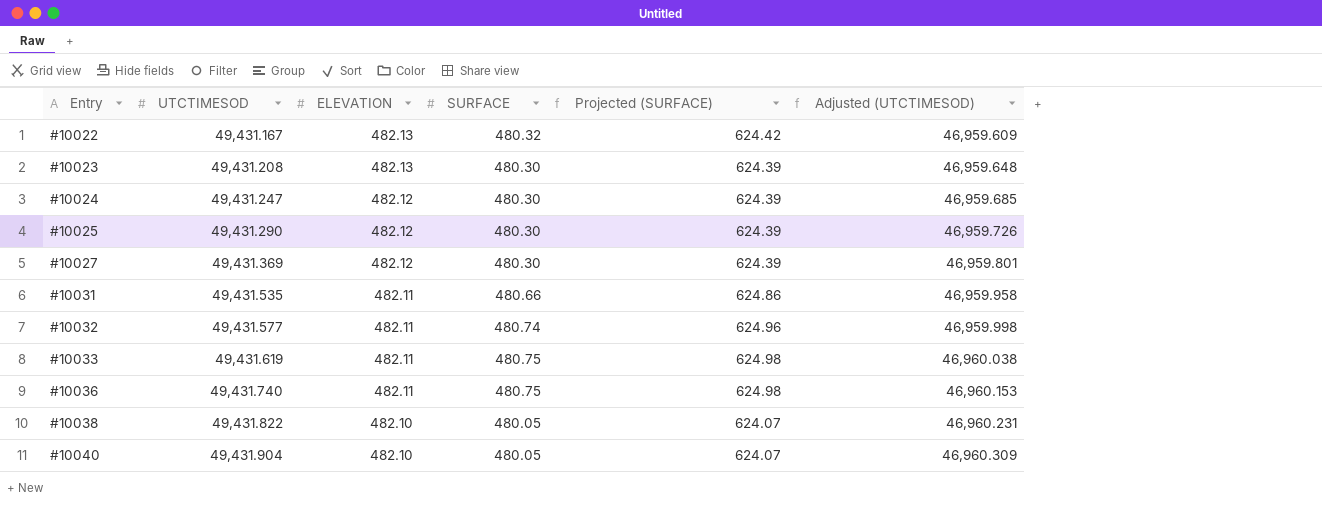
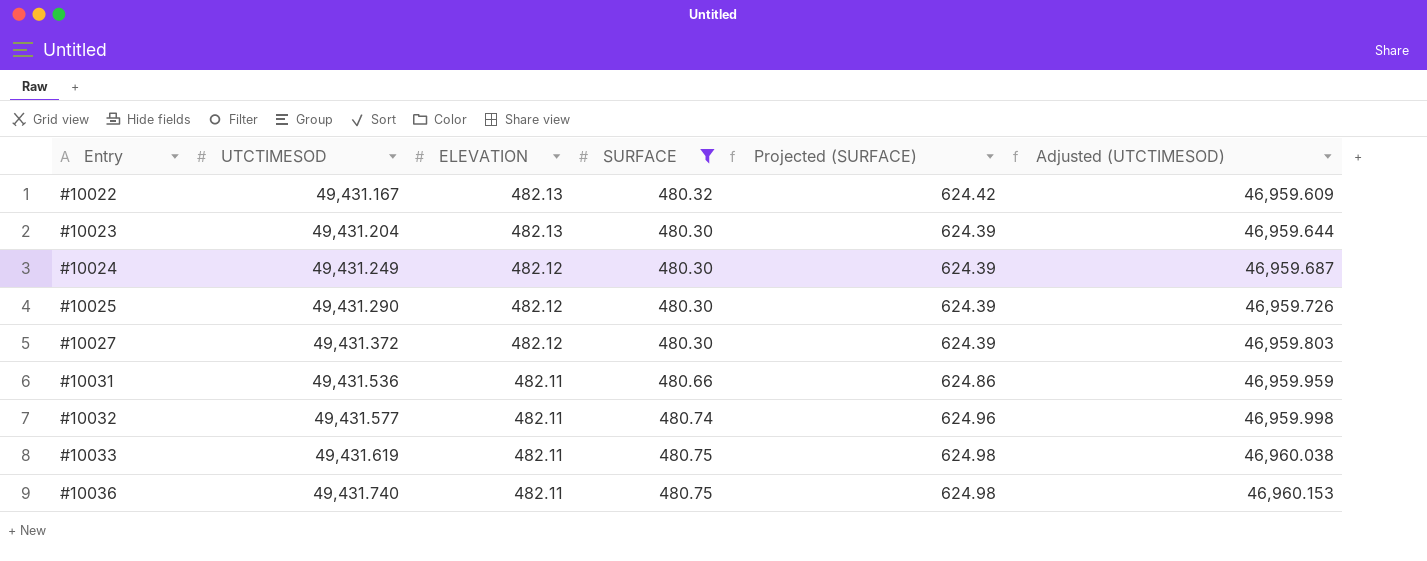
filter: none -> SURFACE != 480.05
#10023 | UTCTIMESOD: 49,431.208 -> 49,431.204
#10023 | Adjusted (UTCTIMESOD): 46,959.648 -> 46,959.644
#10024 | UTCTIMESOD: 49,431.247 -> 49,431.249
#10024 | Adjusted (UTCTIMESOD): 46,959.685 -> 46,959.687
#10027 | UTCTIMESOD: 49,431.369 -> 49,431.372
#10027 | Adjusted (UTCTIMESOD): 46,959.801 -> 46,959.803
#10031 | UTCTIMESOD: 49,431.535 -> 49,431.536
#10031 | Adjusted (UTCTIMESOD): 46,959.958 -> 46,959.959

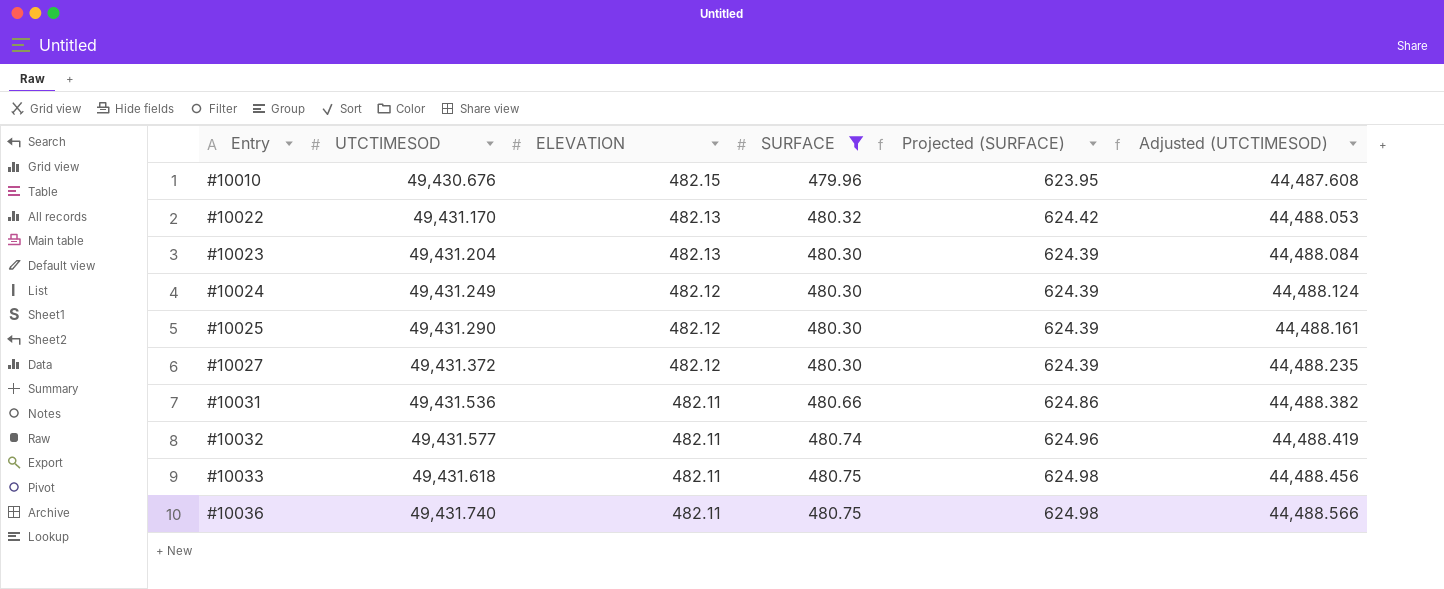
column Adjusted (UTCTIMESOD) | formula: [UTCTIMESOD] * 0.95 -> [UTCTIMESOD] * 0.9
row #10010: none -> 49,430.676 | 482.15 | 479.96 | 623.95 | 44,487.608
#10022 | UTCTIMESOD: 49,431.167 -> 49,431.170
#10033 | UTCTIMESOD: 49,431.619 -> 49,431.618

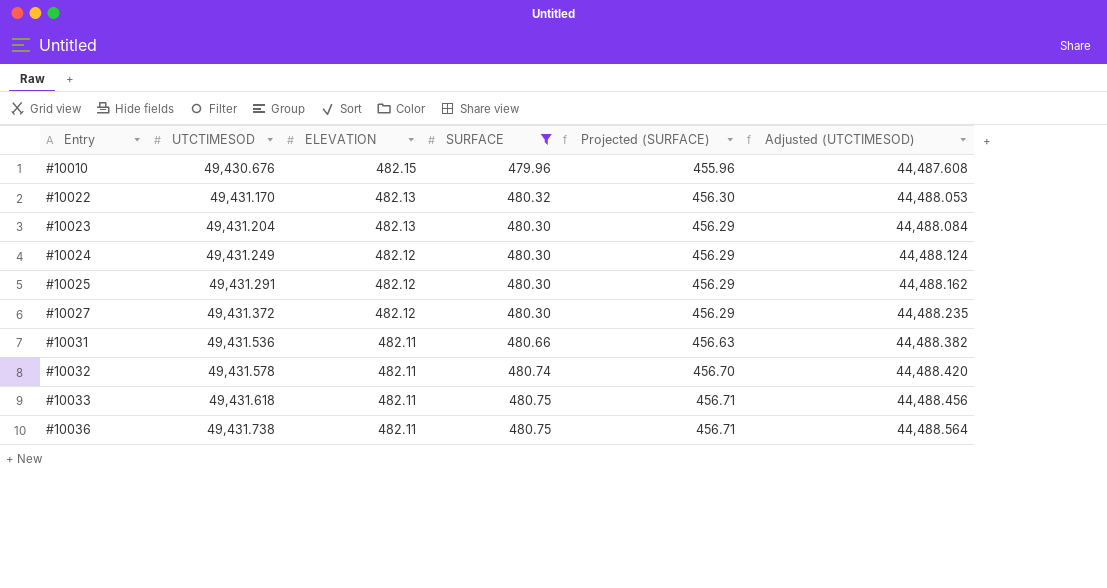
column Projected (SURFACE) | formula: [SURFACE] * 1.3 -> [SURFACE] * 0.95
#10025 | UTCTIMESOD: 49,431.290 -> 49,431.291
#10025 | Adjusted (UTCTIMESOD): 44,488.161 -> 44,488.162
#10032 | UTCTIMESOD: 49,431.577 -> 49,431.578
#10032 | Adjusted (UTCTIMESOD): 44,488.419 -> 44,488.420
#10036 | UTCTIMESOD: 49,431.740 -> 49,431.738
#10036 | Adjusted (UTCTIMESOD): 44,488.566 -> 44,488.564

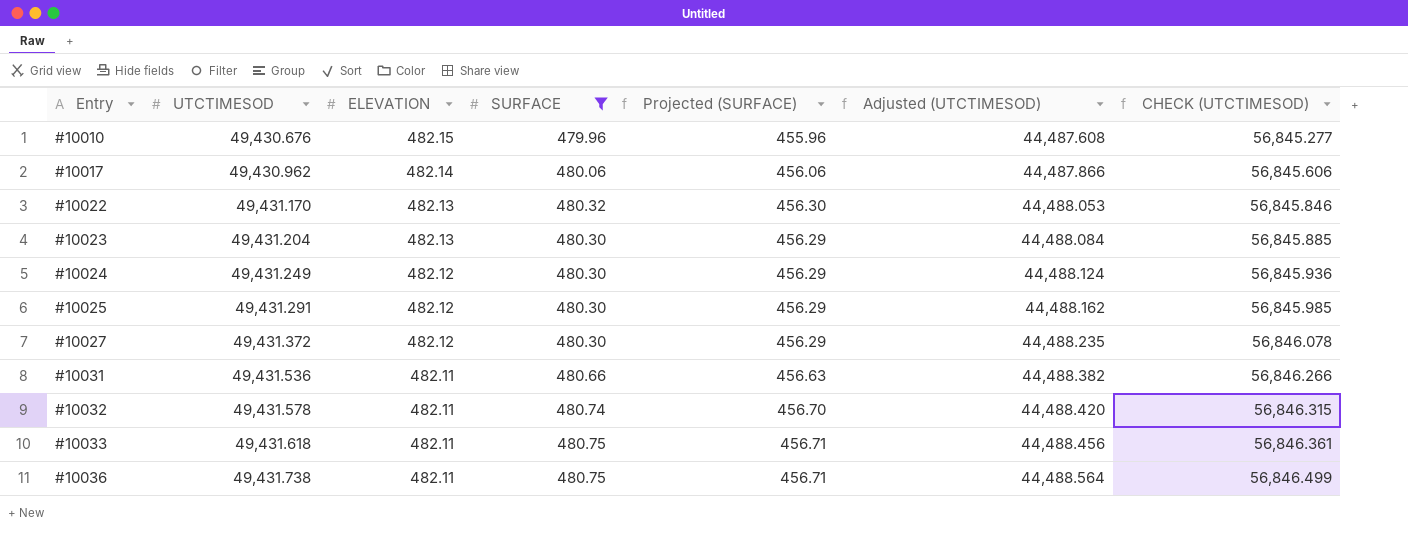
column CHECK (UTCTIMESOD) | formula: none -> [UTCTIMESOD] * 1.15
row #10017: none -> 49,430.962 | 482.14 | 480.06 | 456.06 | 44,487.866 | 56,845.606

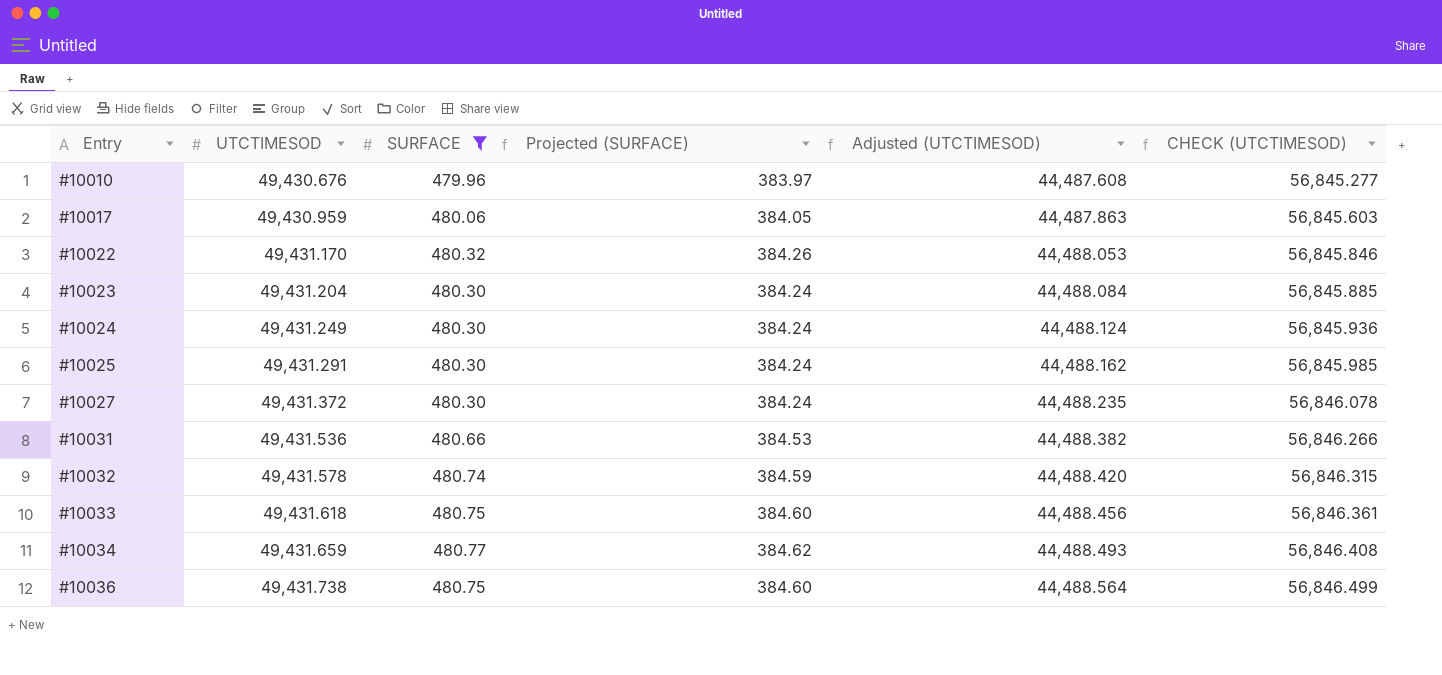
column ELEVATION | position: 3 -> none
column Projected (SURFACE) | formula: [SURFACE] * 0.95 -> [SURFACE] * 0.8
#10017 | UTCTIMESOD: 49,430.962 -> 49,430.959
#10017 | Adjusted (UTCTIMESOD): 44,487.866 -> 44,487.863
#10017 | CHECK (UTCTIMESOD): 56,845.606 -> 56,845.603
row #10034: none -> 49,431.659 | 480.77 | 384.62 | 44,488.493 | 56,846.408

